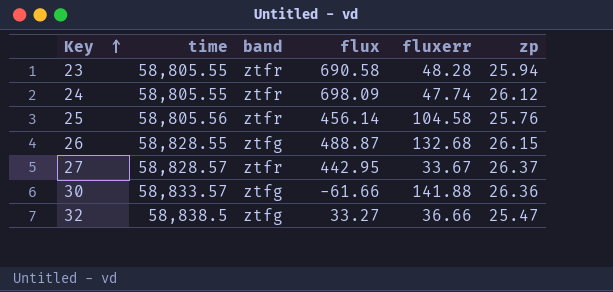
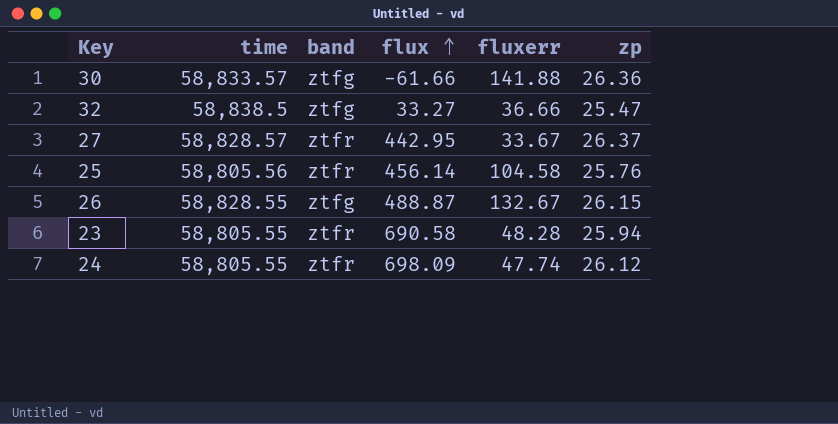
row order: Key ascending -> flux ascending
26 | fluxerr: 132.68 -> 132.67

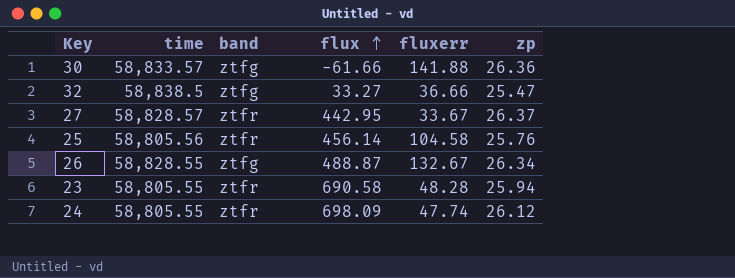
26 | zp: 26.15 -> 26.34

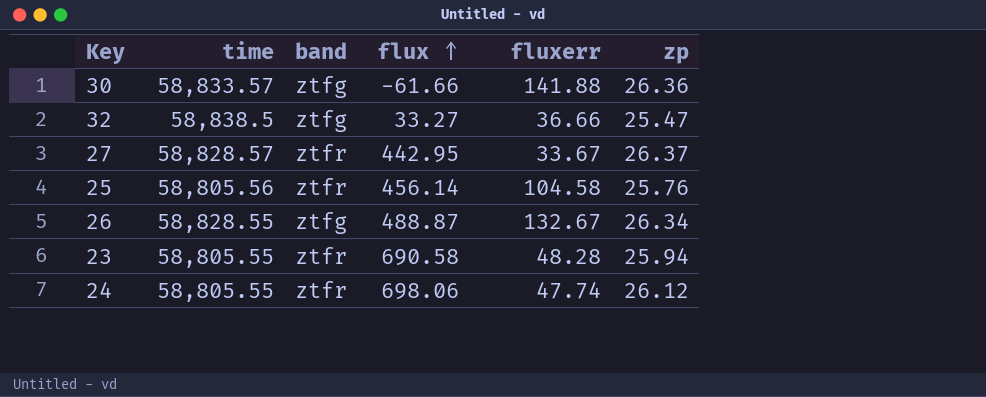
24 | flux: 698.09 -> 698.06

